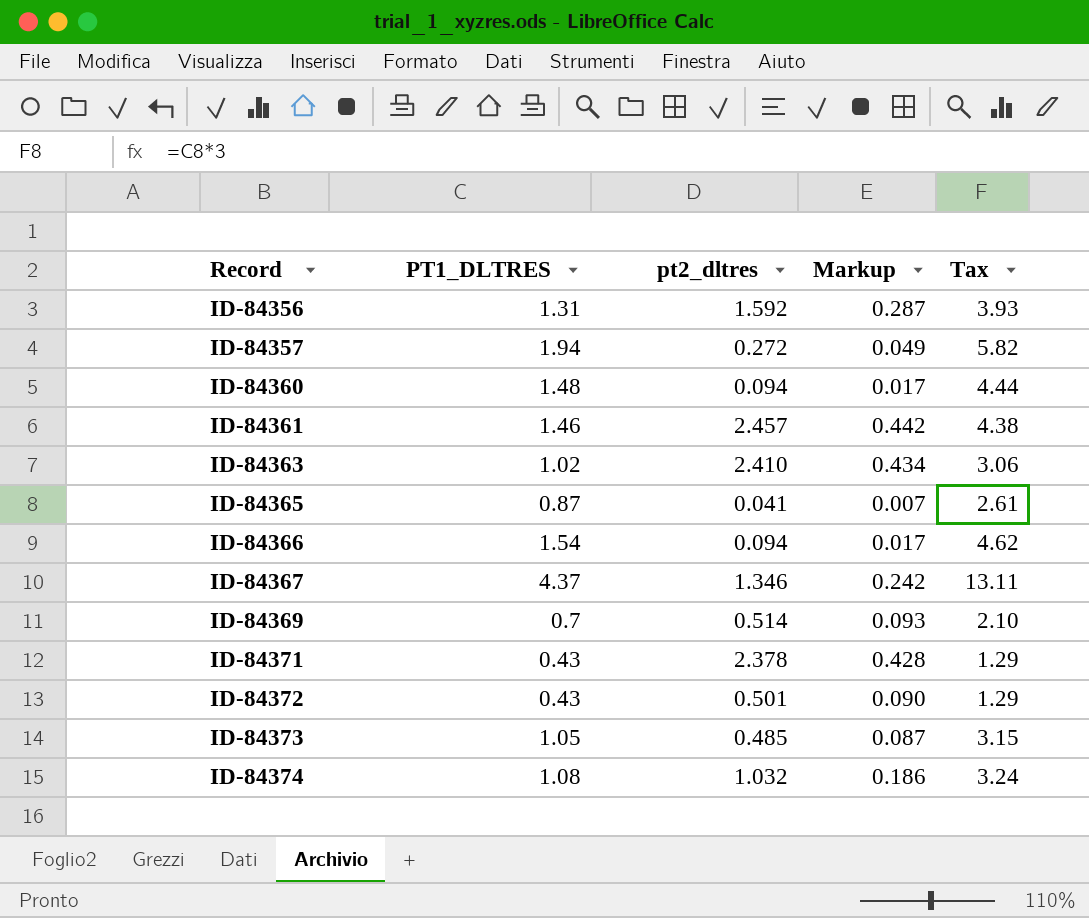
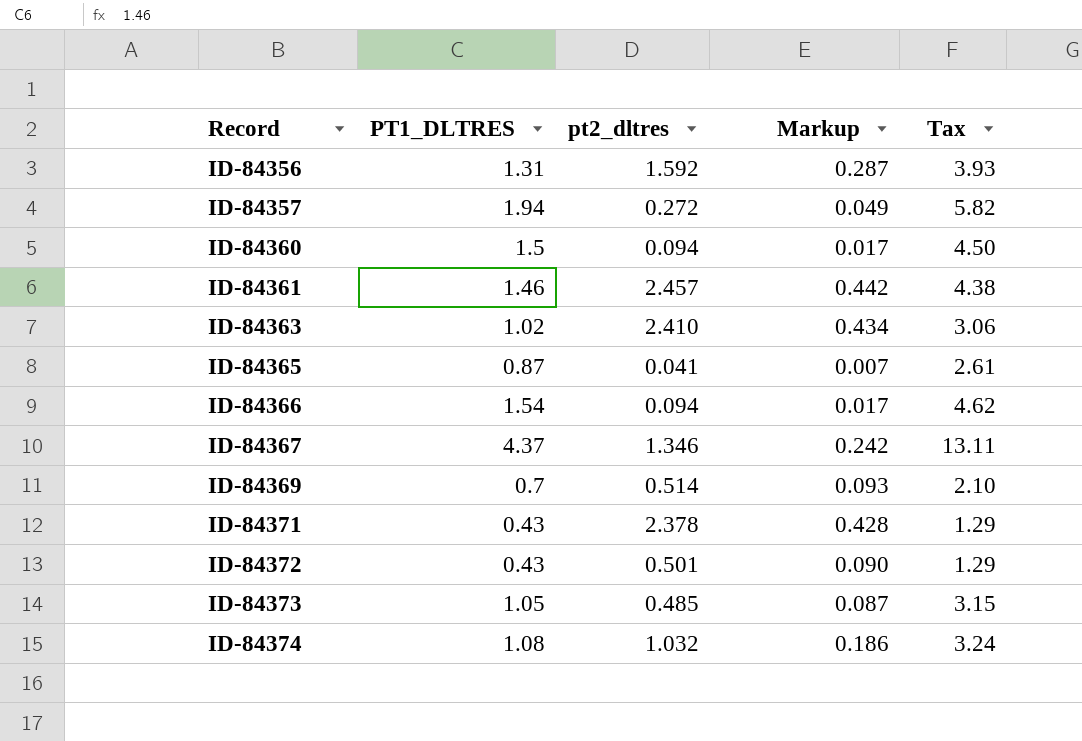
ID-84360 | PT1_DLTRES: 1.48 -> 1.5
ID-84360 | Tax: 4.44 -> 4.50

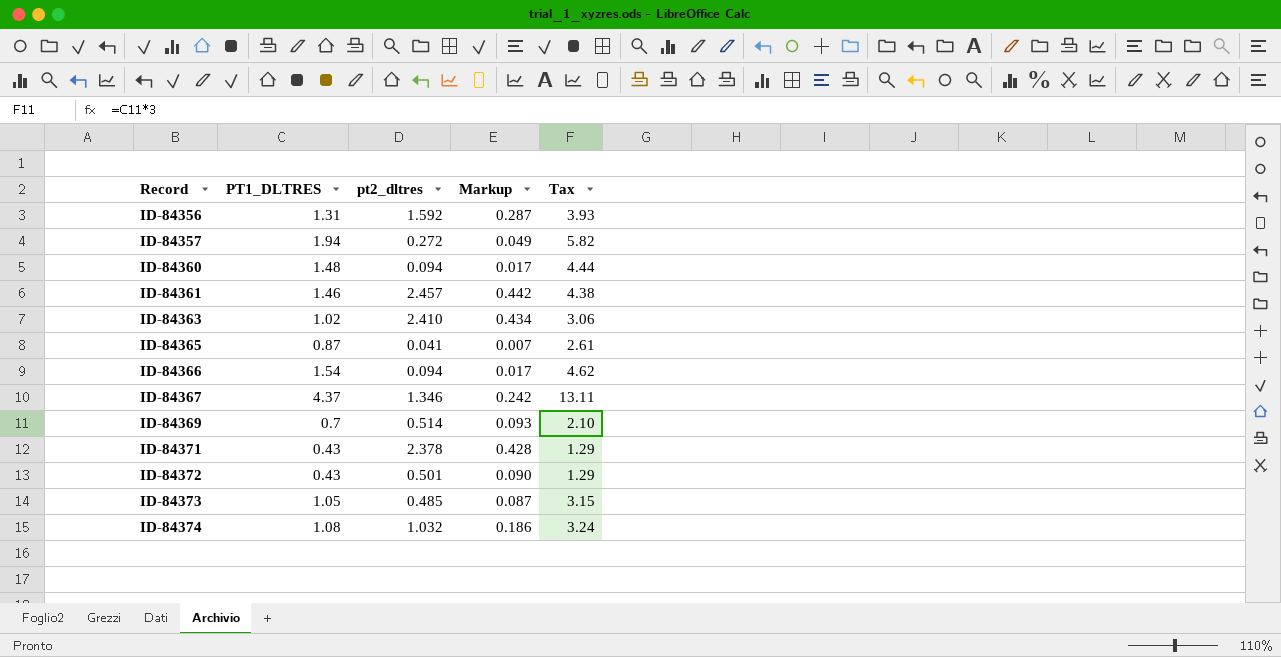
ID-84360 | PT1_DLTRES: 1.5 -> 1.48
ID-84360 | Tax: 4.50 -> 4.44

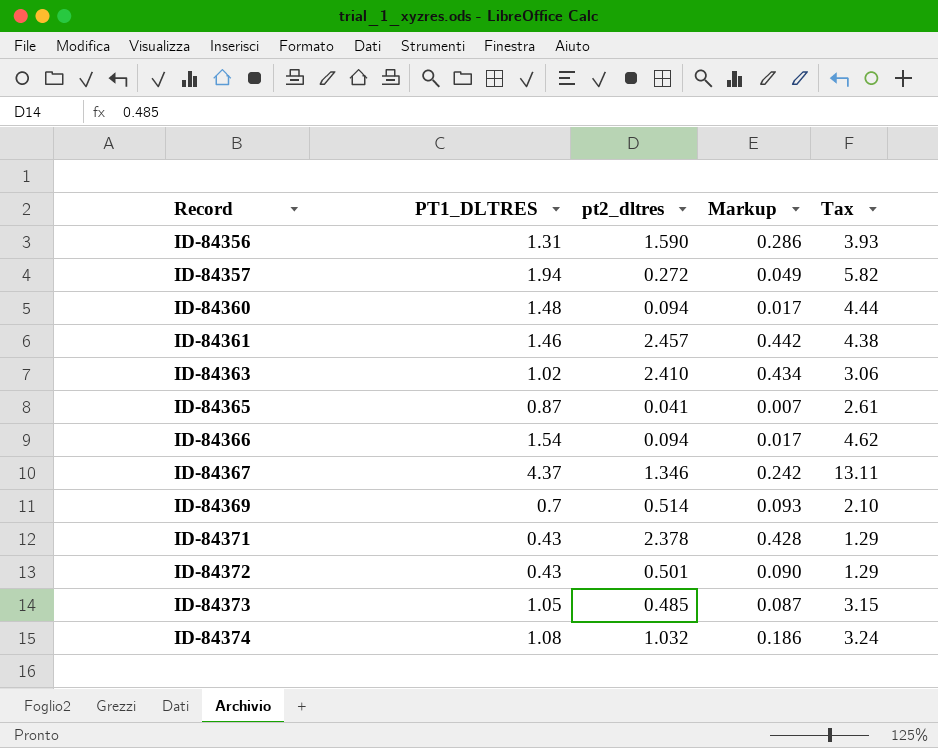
ID-84356 | pt2_dltres: 1.592 -> 1.590
ID-84356 | Markup: 0.287 -> 0.286

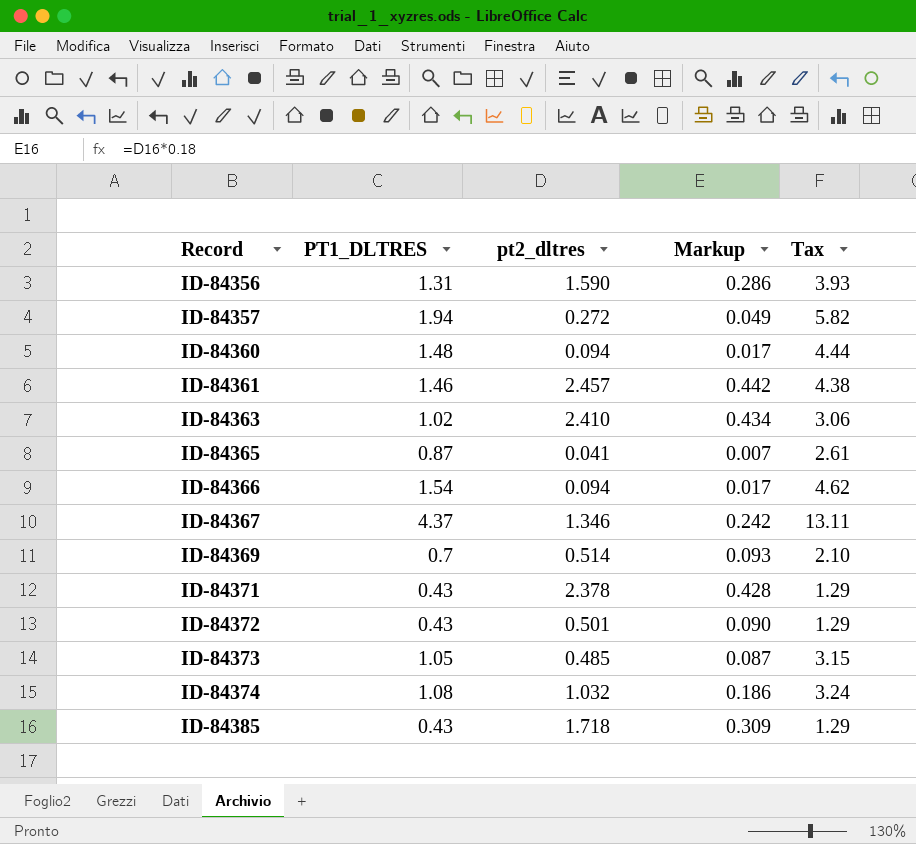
row ID-84385: none -> 0.43 | 1.718 | 0.309 | 1.29

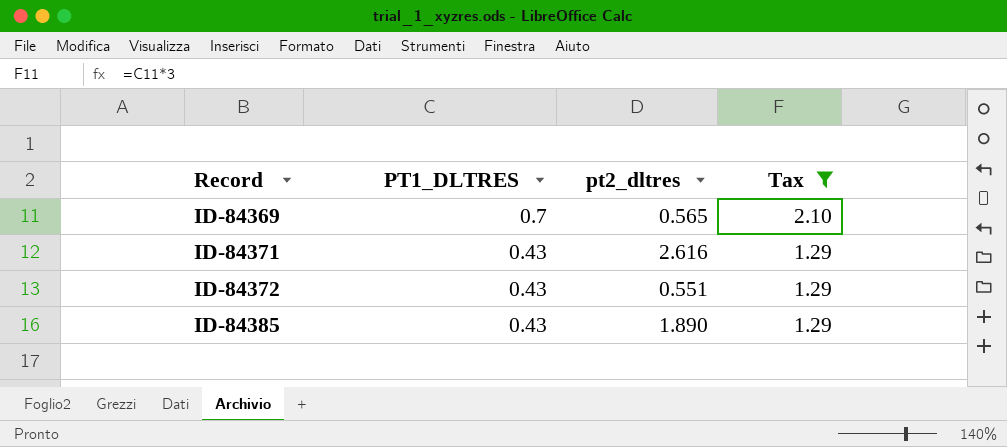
filter: none -> Tax <= 2.10
column Markup | formula: [pt2_dltres] * 0.18 -> none
ID-84369 | pt2_dltres: 0.514 -> 0.565
ID-84371 | pt2_dltres: 2.378 -> 2.616
ID-84372 | pt2_dltres: 0.501 -> 0.551
ID-84385 | pt2_dltres: 1.718 -> 1.890

